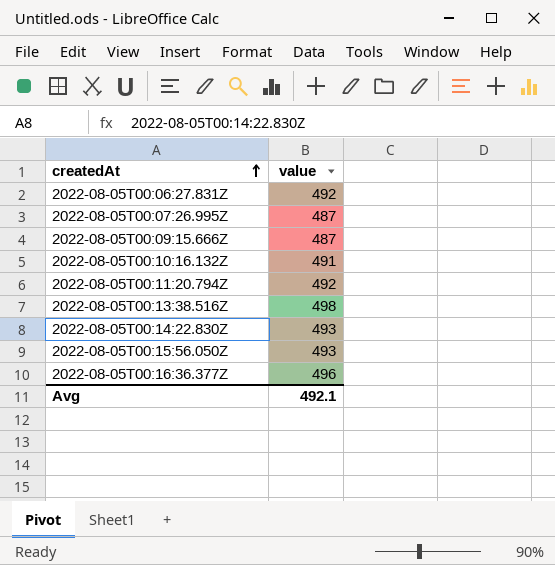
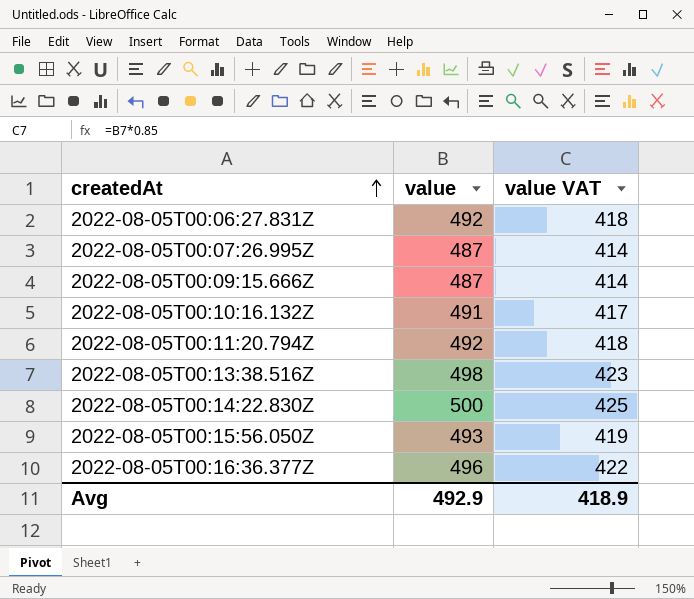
column value VAT | formula: none -> [value] * 0.85
2022-08-05T00:14:22.830Z | value: 493 -> 500
Avg | value: 492.1 -> 492.9

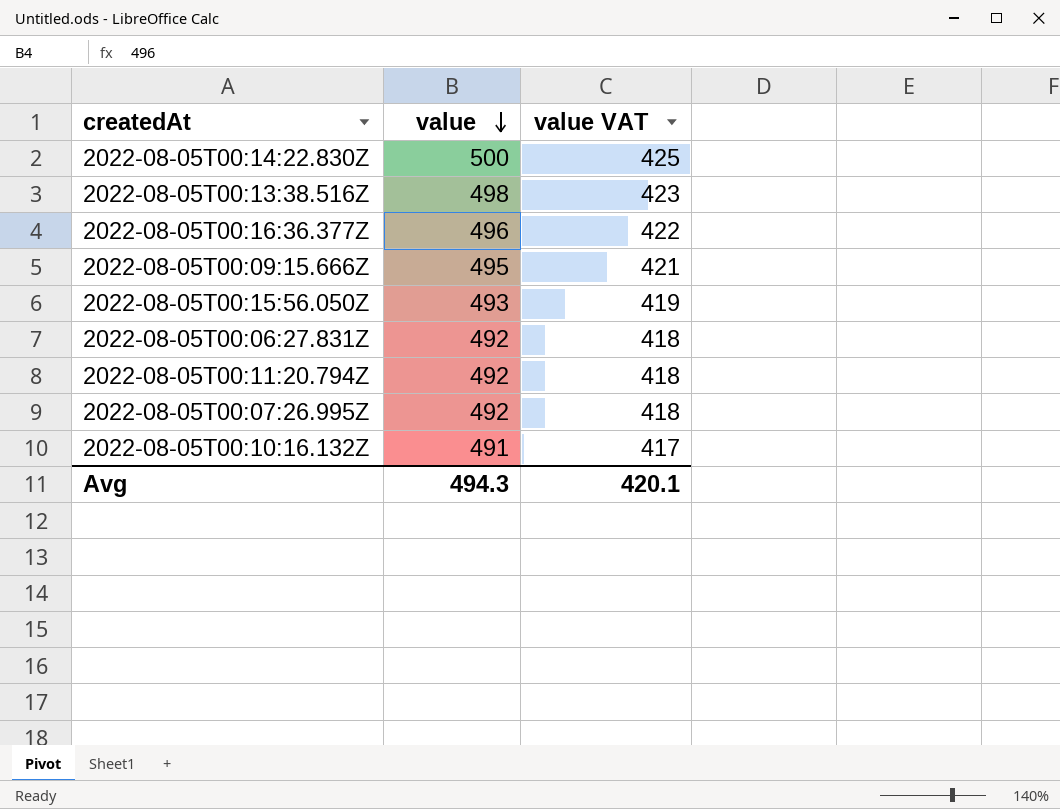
row order: createdAt ascending -> value descending
2022-08-05T00:09:15.666Z | value: 487 -> 495
2022-08-05T00:09:15.666Z | value VAT: 414 -> 421
2022-08-05T00:07:26.995Z | value: 487 -> 492
2022-08-05T00:07:26.995Z | value VAT: 414 -> 418
Avg | value: 492.9 -> 494.3
Avg | value VAT: 418.9 -> 420.1

